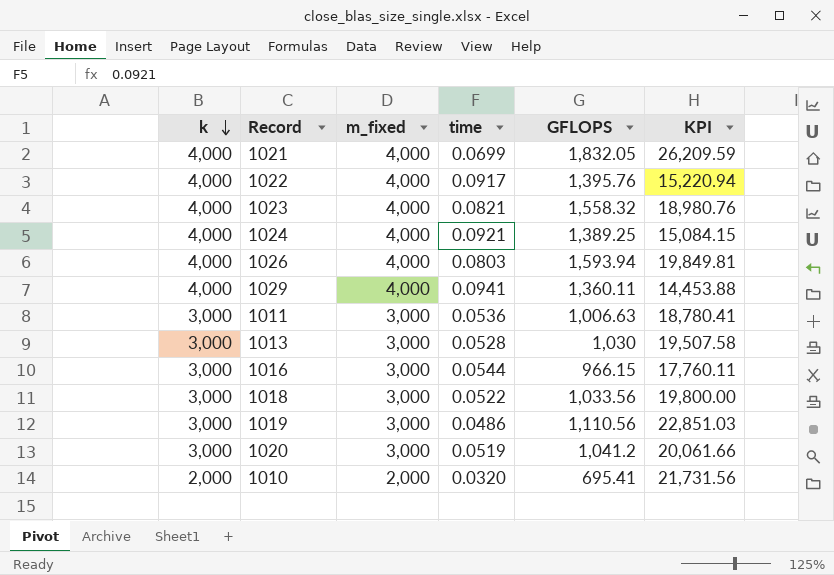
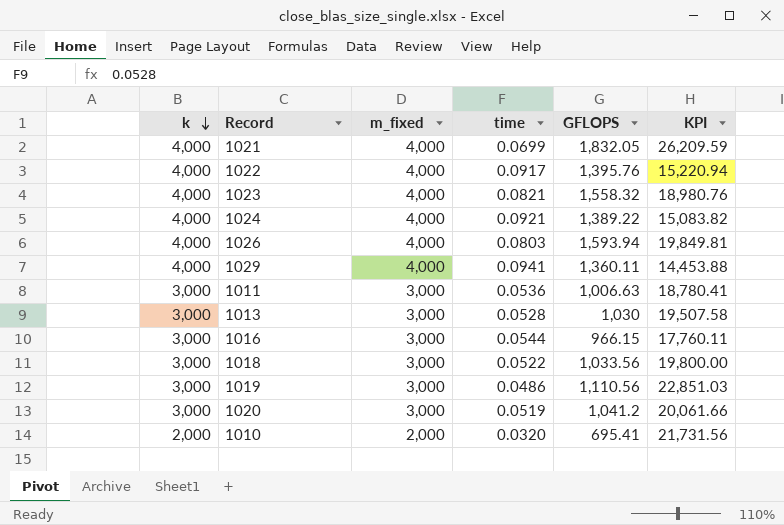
1024 | GFLOPS: 1,389.25 -> 1,389.22
1024 | KPI: 15,084.15 -> 15,083.82

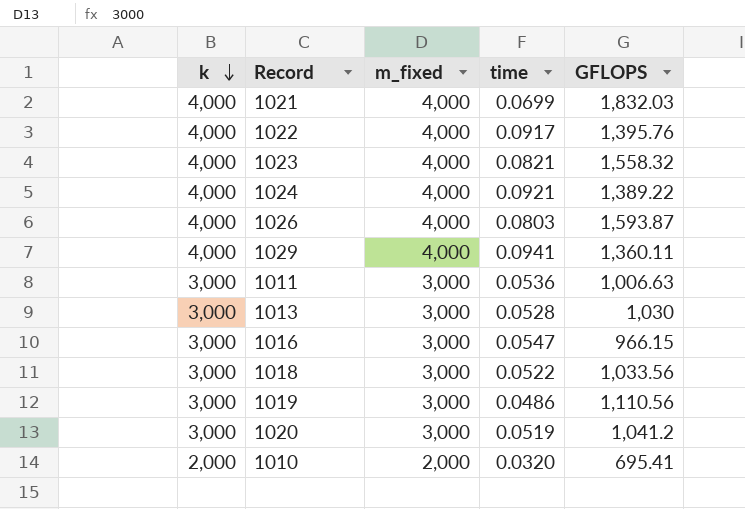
column KPI | formula: [GFLOPS] / [time] -> none
1021 | GFLOPS: 1,832.05 -> 1,832.03
1026 | GFLOPS: 1,593.94 -> 1,593.87
1016 | time: 0.0544 -> 0.0547

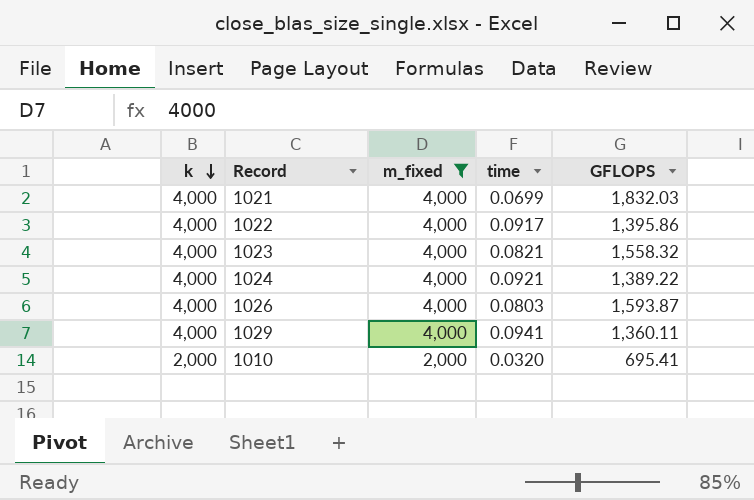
filter: none -> m_fixed != 3,000
1022 | GFLOPS: 1,395.76 -> 1,395.86

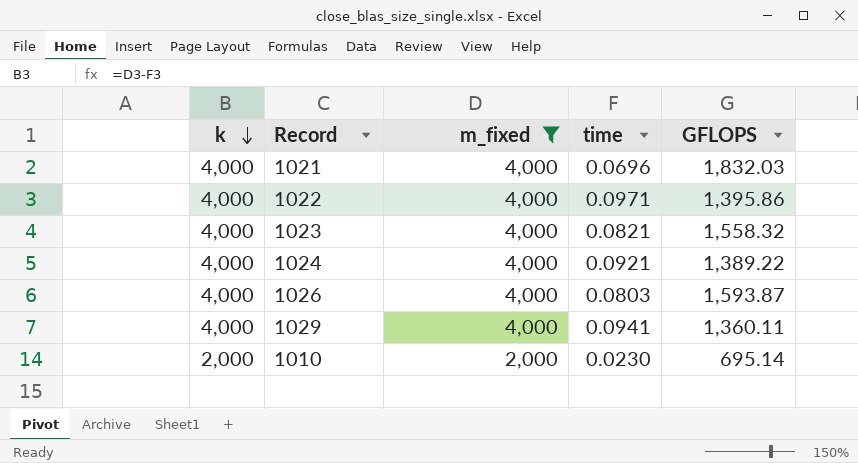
1021 | time: 0.0699 -> 0.0696
1022 | time: 0.0917 -> 0.0971
1010 | time: 0.0320 -> 0.0230
1010 | GFLOPS: 695.41 -> 695.14

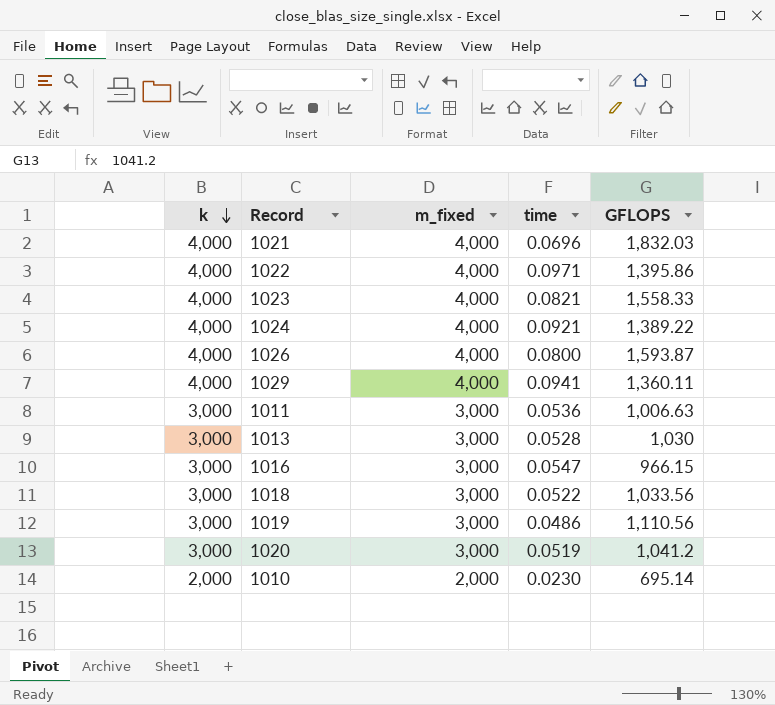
filter: m_fixed != 3,000 -> none
1023 | GFLOPS: 1,558.32 -> 1,558.33
1026 | time: 0.0803 -> 0.0800

